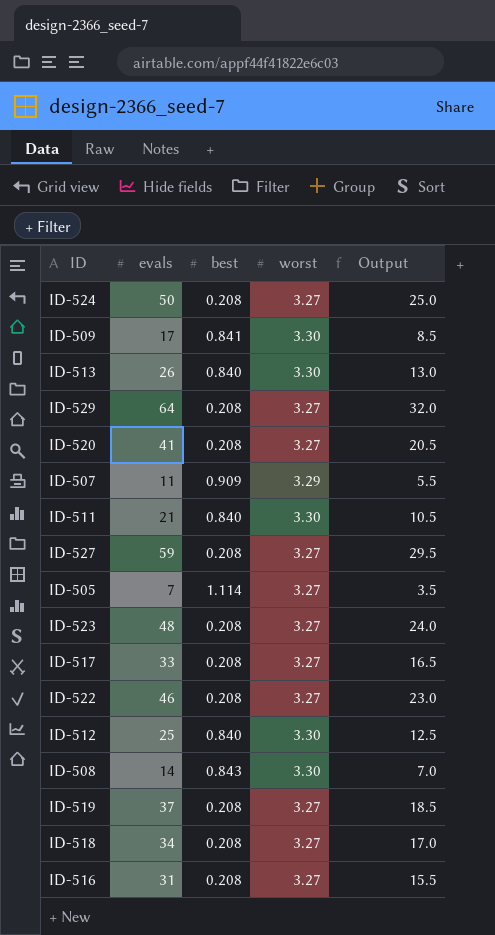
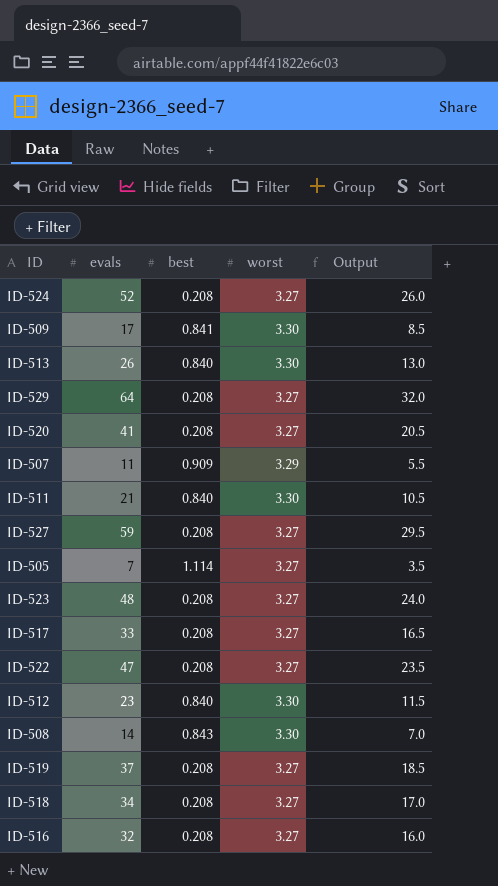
ID-524 | evals: 50 -> 52
ID-524 | Output: 25.0 -> 26.0
ID-522 | evals: 46 -> 47
ID-522 | Output: 23.0 -> 23.5
ID-512 | evals: 25 -> 23
ID-512 | Output: 12.5 -> 11.5
ID-516 | evals: 31 -> 32
ID-516 | Output: 15.5 -> 16.0

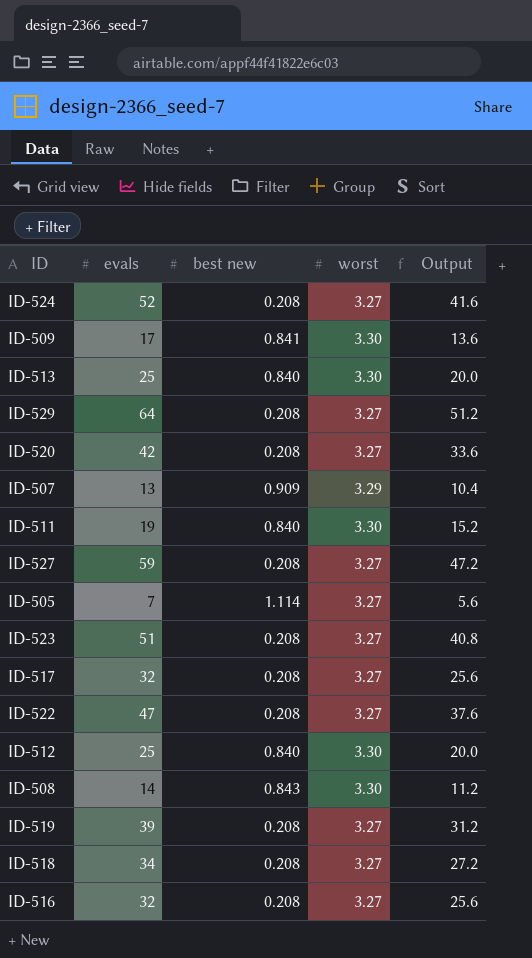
column name: best -> best new
column Output | formula: [evals] * 0.5 -> [evals] * 0.8
ID-513 | evals: 26 -> 25
ID-520 | evals: 41 -> 42
ID-507 | evals: 11 -> 13
ID-511 | evals: 21 -> 19
ID-523 | evals: 48 -> 51
ID-517 | evals: 33 -> 32
ID-512 | evals: 23 -> 25
ID-519 | evals: 37 -> 39

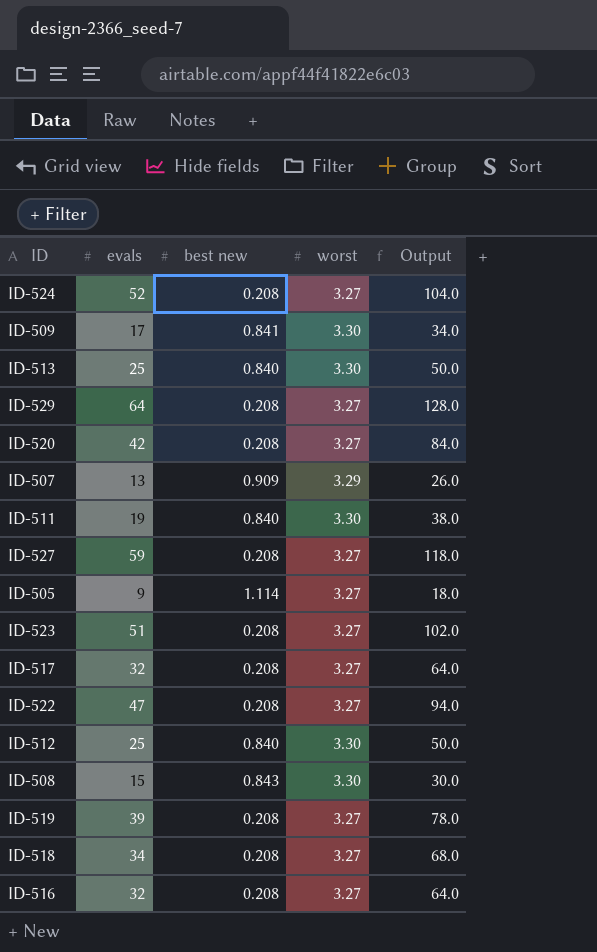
column Output | formula: [evals] * 0.8 -> [evals] * 2
ID-505 | evals: 7 -> 9
ID-508 | evals: 14 -> 15

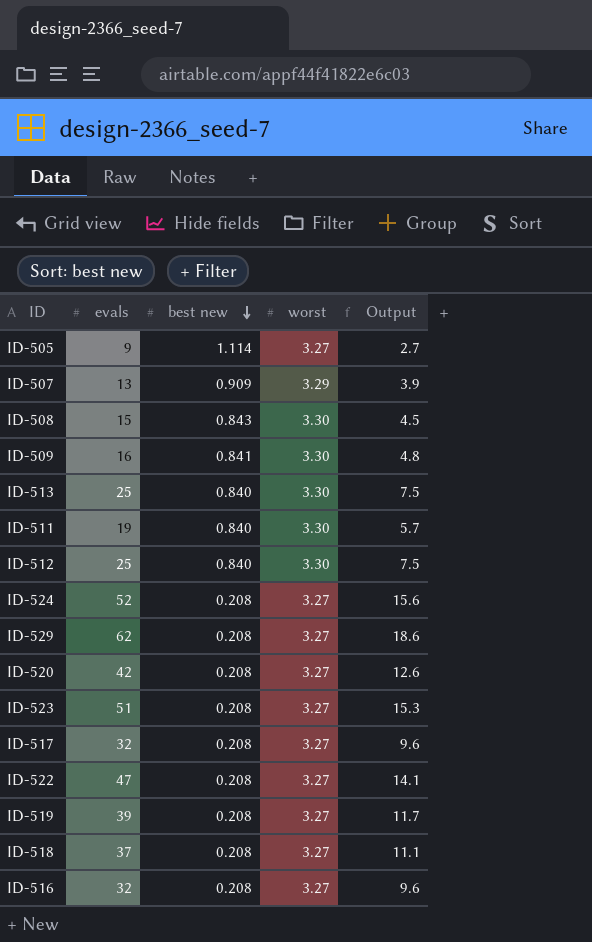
row order: none -> best new descending
column Output | formula: [evals] * 2 -> [evals] * 0.3
row ID-527: 59 | 0.208 | 3.27 | 118.0 -> none
ID-509 | evals: 17 -> 16
ID-529 | evals: 64 -> 62
ID-518 | evals: 34 -> 37

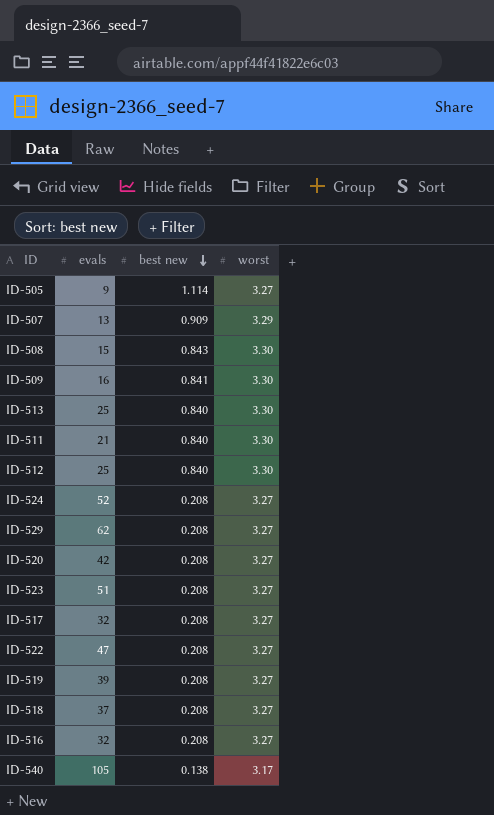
column Output | formula: [evals] * 0.3 -> none
ID-511 | evals: 19 -> 21
row ID-540: none -> 105 | 0.138 | 3.17

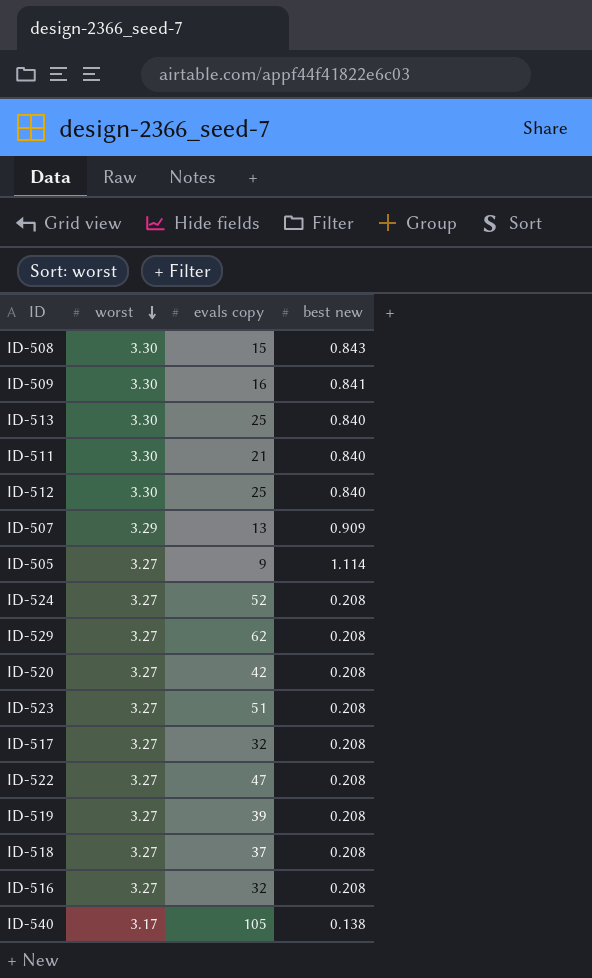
row order: best new descending -> worst descending
column worst | position: 4 -> 2
column name: evals -> evals copy

